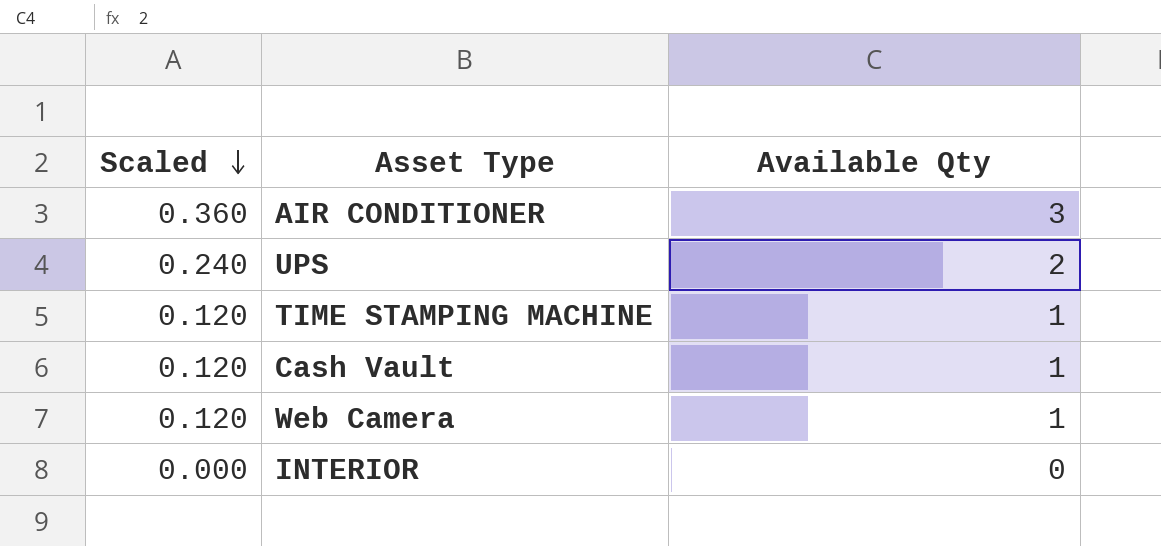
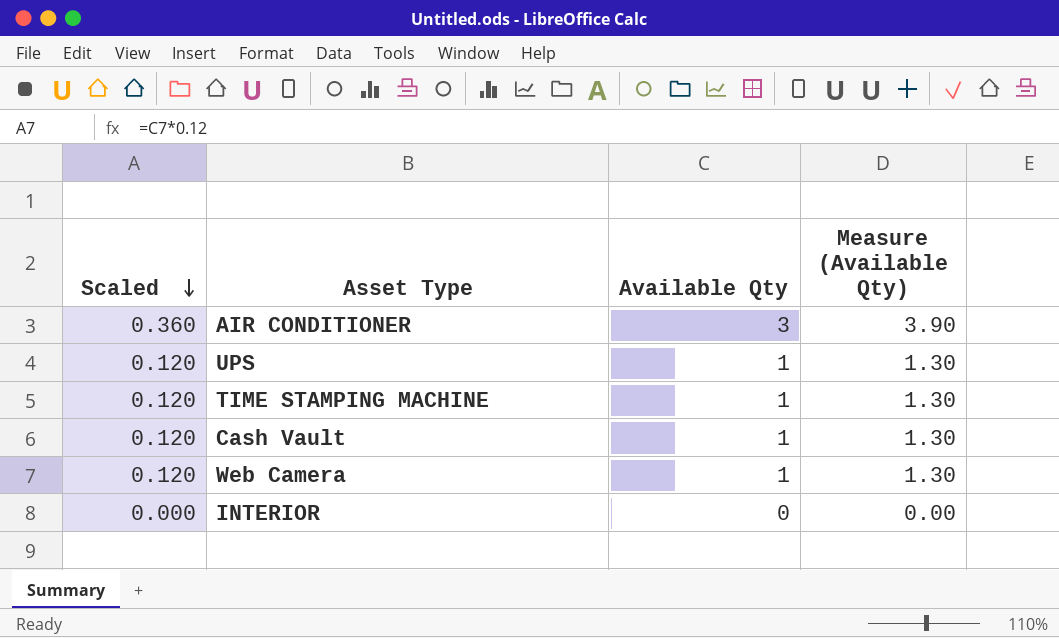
column Measure (Available Qty) | formula: none -> [Available Qty] * 1.3
UPS | Scaled: 0.240 -> 0.120
UPS | Available Qty: 2 -> 1

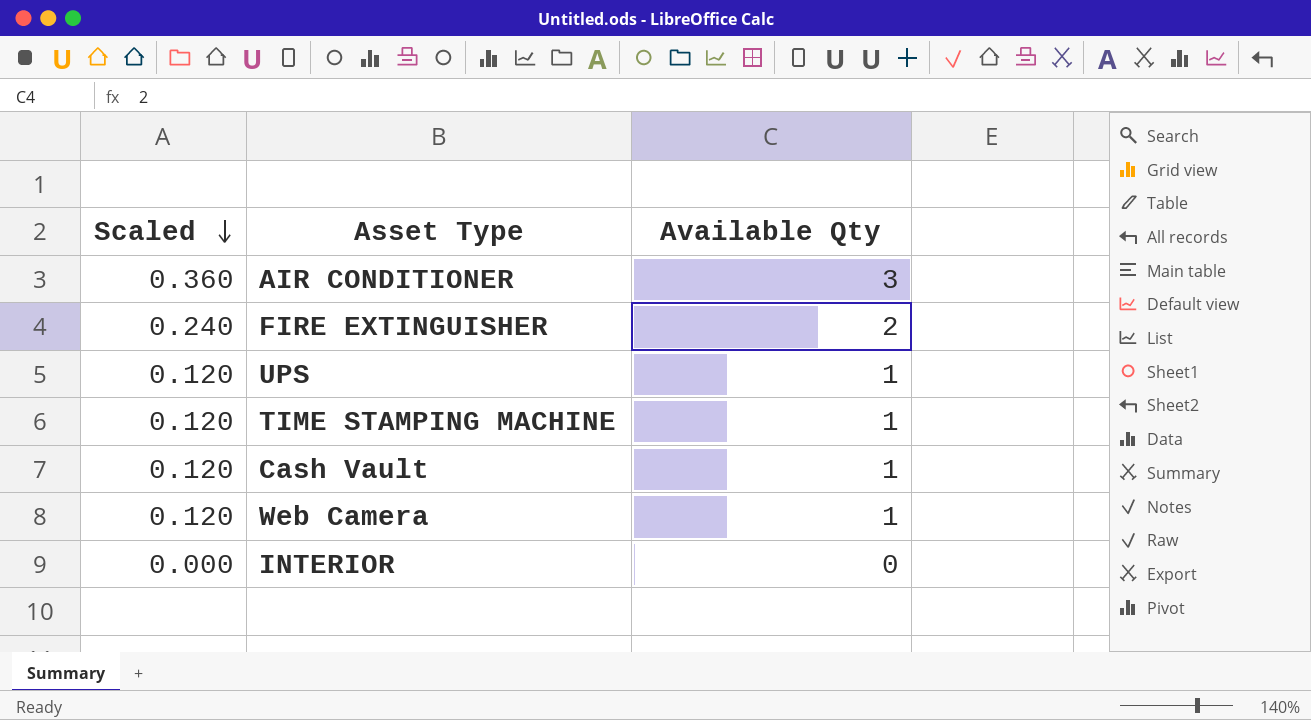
column Measure (Available Qty) | formula: [Available Qty] * 1.3 -> none
row FIRE EXTINGUISHER: none -> 0.240 | 2

